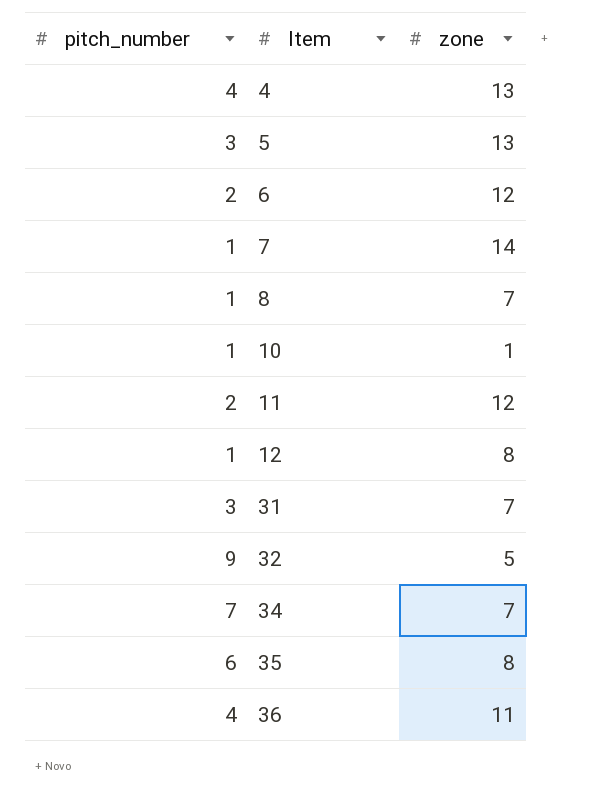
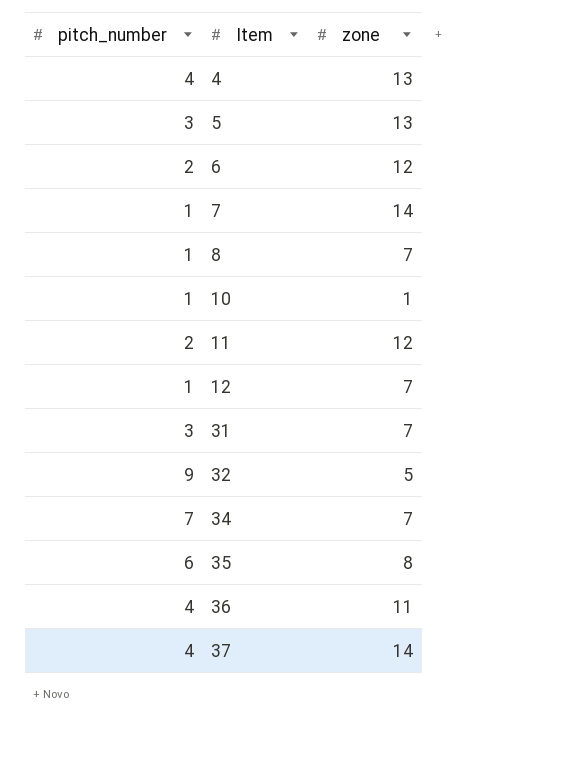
12 | zone: 8 -> 7
row 37: none -> 4 | 14

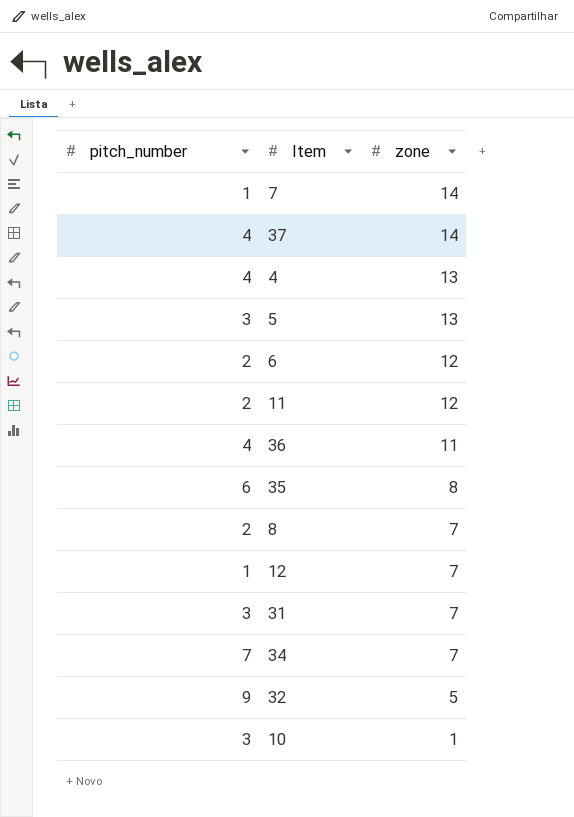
row order: Item ascending -> zone descending
8 | pitch_number: 1 -> 2
10 | pitch_number: 1 -> 3

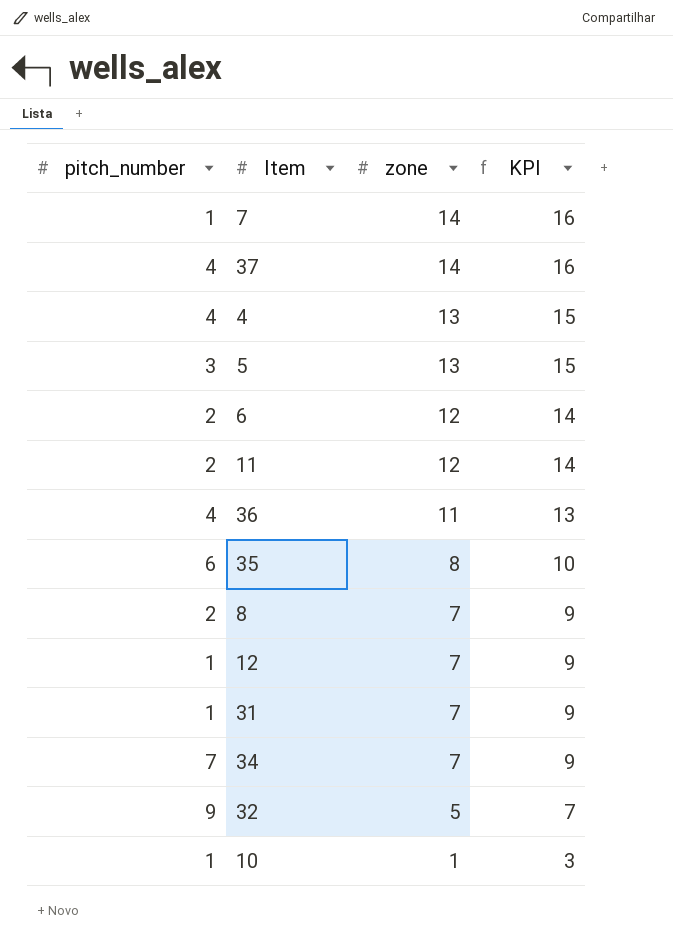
column KPI | formula: none -> [zone] + 2
31 | pitch_number: 3 -> 1
10 | pitch_number: 3 -> 1

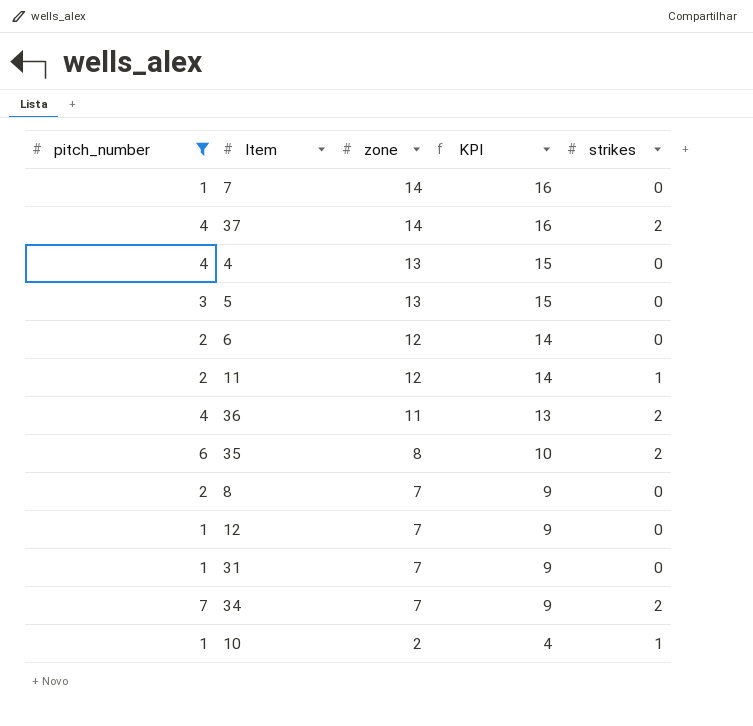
filter: none -> pitch_number != 9
column strikes | position: none -> 5
10 | zone: 1 -> 2
10 | KPI: 3 -> 4

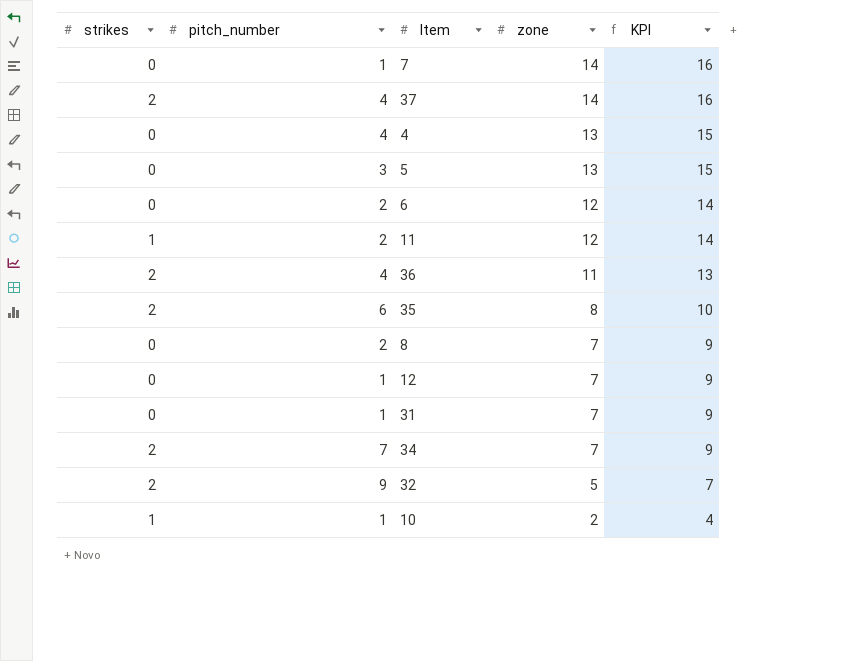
filter: pitch_number != 9 -> none
column strikes | position: 5 -> 1

